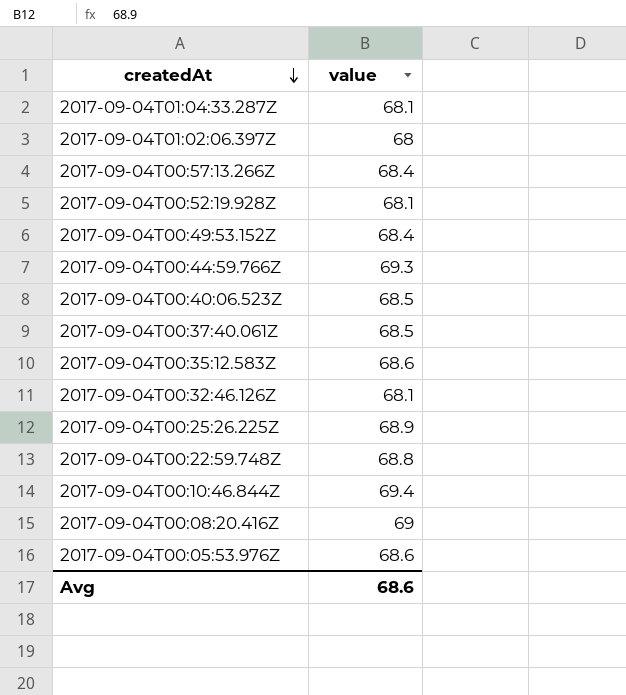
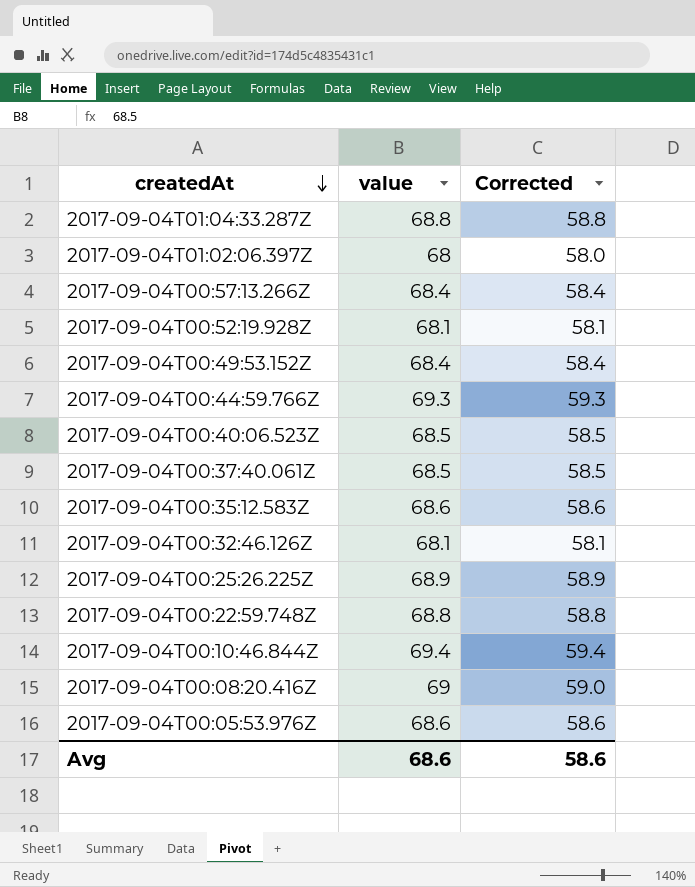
column Corrected | formula: none -> [value] - 10
2017-09-04T01:04:33.287Z | value: 68.1 -> 68.8

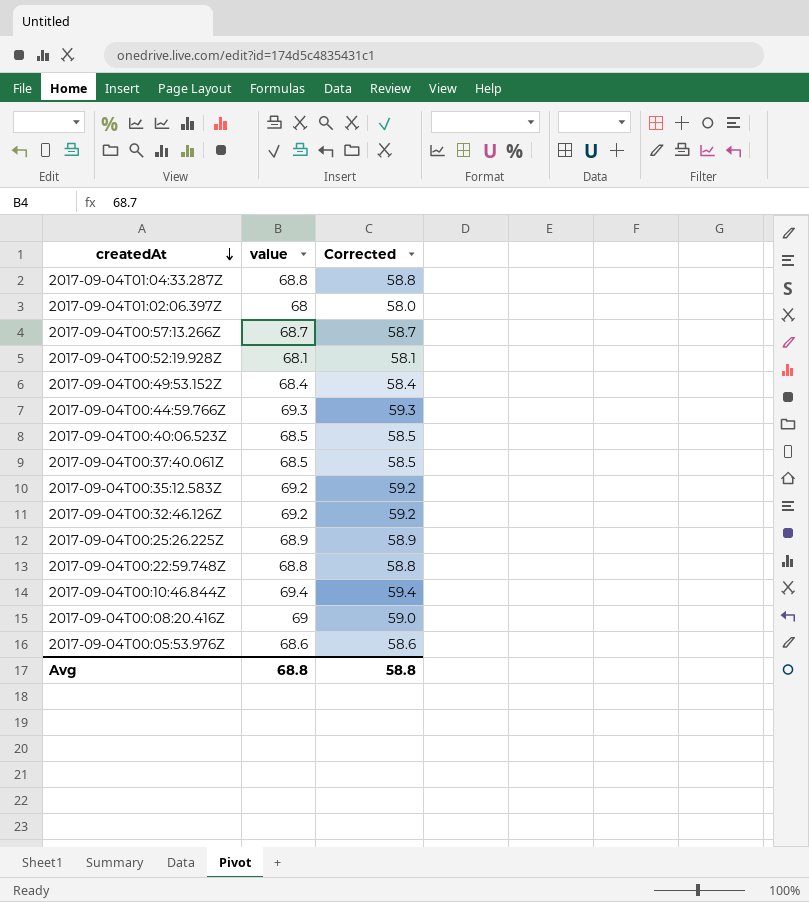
2017-09-04T00:57:13.266Z | value: 68.4 -> 68.7
2017-09-04T00:57:13.266Z | Corrected: 58.4 -> 58.7
2017-09-04T00:35:12.583Z | value: 68.6 -> 69.2
2017-09-04T00:35:12.583Z | Corrected: 58.6 -> 59.2
2017-09-04T00:32:46.126Z | value: 68.1 -> 69.2
2017-09-04T00:32:46.126Z | Corrected: 58.1 -> 59.2
Avg | value: 68.6 -> 68.8
Avg | Corrected: 58.6 -> 58.8

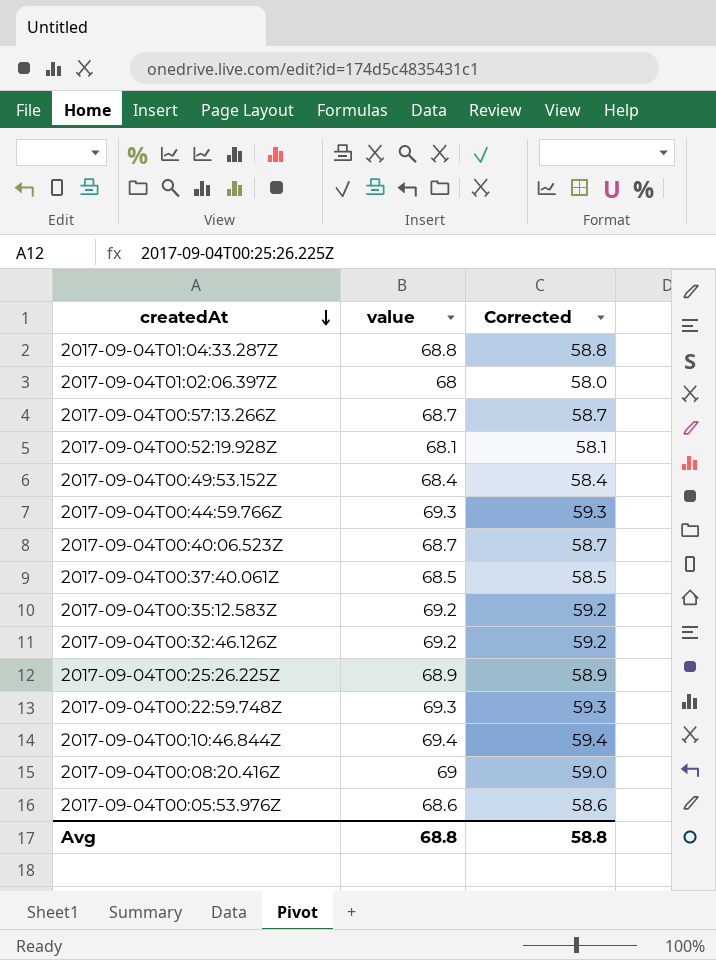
2017-09-04T00:40:06.523Z | value: 68.5 -> 68.7
2017-09-04T00:40:06.523Z | Corrected: 58.5 -> 58.7
2017-09-04T00:22:59.748Z | value: 68.8 -> 69.3
2017-09-04T00:22:59.748Z | Corrected: 58.8 -> 59.3

